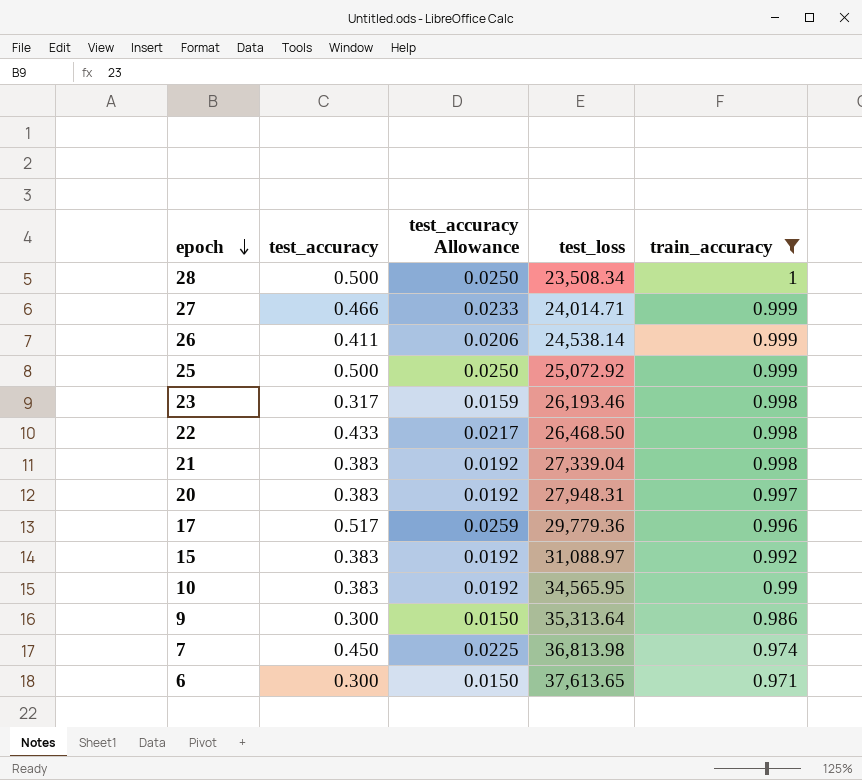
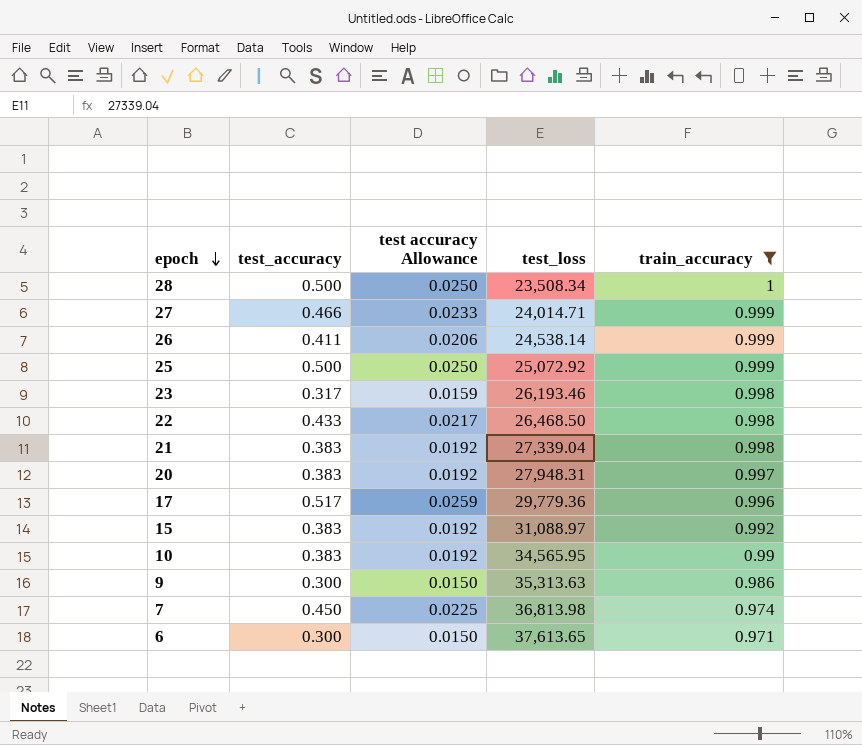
column name: test_accuracy Allowance -> test accuracy Allowance
9 | test_loss: 35,313.64 -> 35,313.63

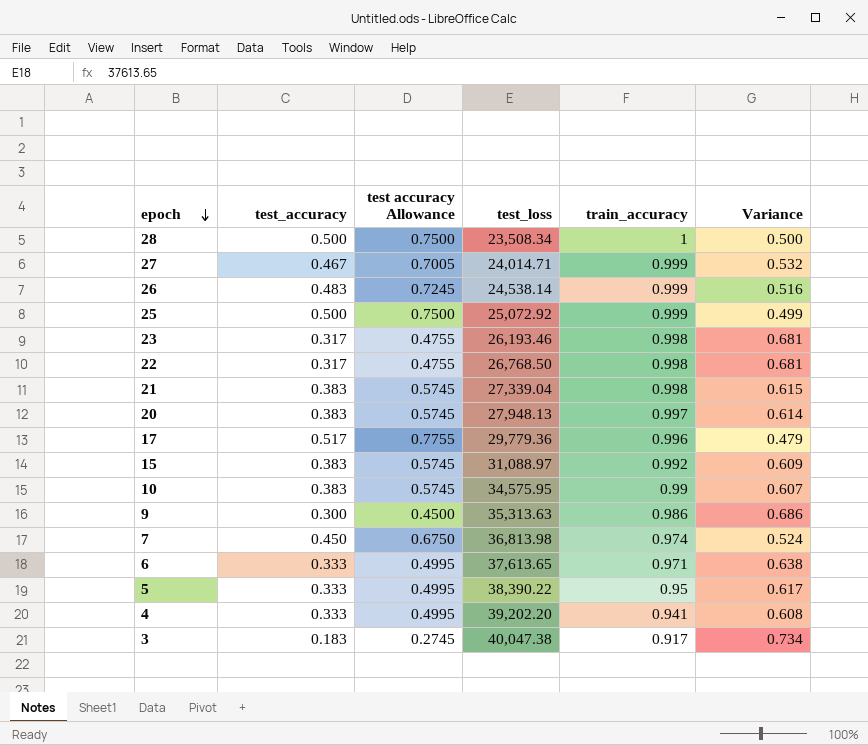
filter: train_accuracy >= 0.971 -> none
column test accuracy Allowance | formula: [test_accuracy] * 0.05 -> [test_accuracy] * 1.5
column Variance | formula: none -> [train_accuracy] - [test_accuracy]
27 | test_accuracy: 0.466 -> 0.467
26 | test_accuracy: 0.411 -> 0.483
22 | test_accuracy: 0.433 -> 0.317
22 | test_loss: 26,468.50 -> 26,768.50
20 | test_loss: 27,948.31 -> 27,948.13
10 | test_loss: 34,565.95 -> 34,575.95
6 | test_accuracy: 0.300 -> 0.333

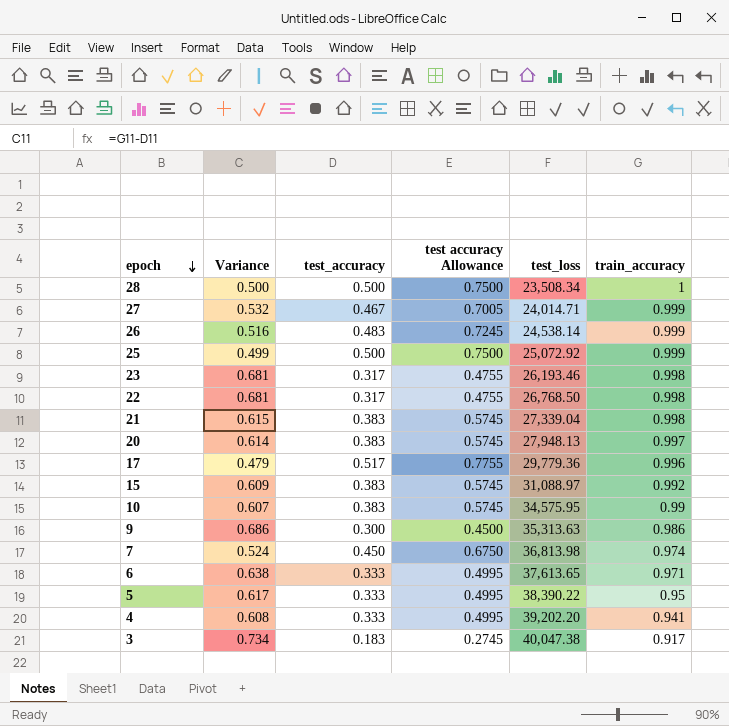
column Variance | position: 6 -> 2

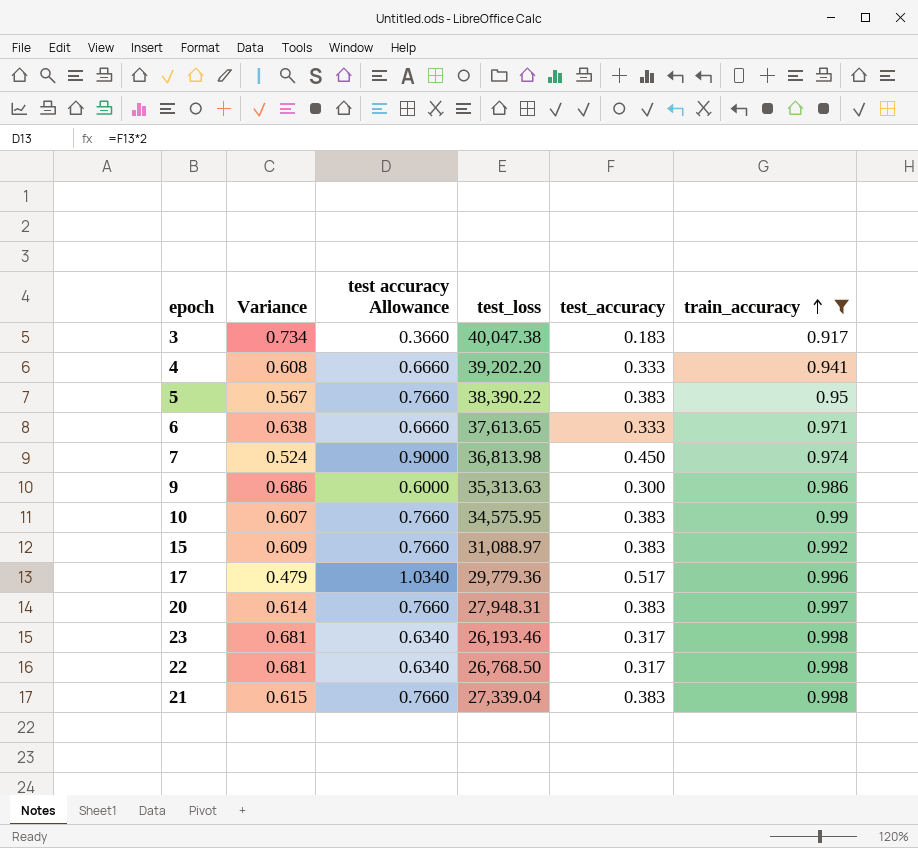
filter: none -> train_accuracy <= 0.998
row order: epoch descending -> train_accuracy ascending
column test accuracy Allowance | formula: [test_accuracy] * 1.5 -> [test_accuracy] * 2
column test_accuracy | position: 3 -> 5
5 | Variance: 0.617 -> 0.567
5 | test_accuracy: 0.333 -> 0.383
20 | test_loss: 27,948.13 -> 27,948.31

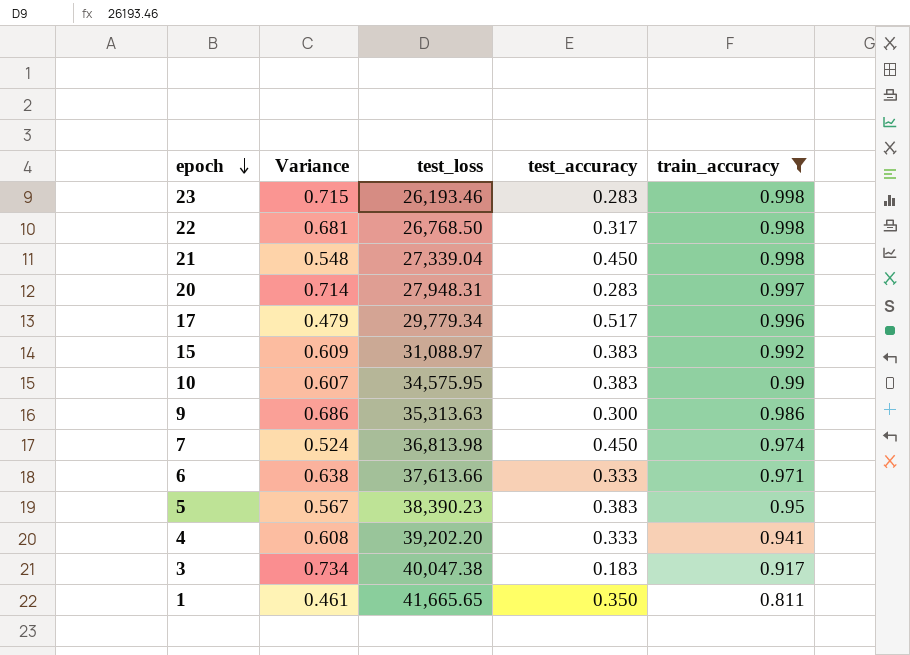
row order: train_accuracy ascending -> epoch descending
column test accuracy Allowance | formula: [test_accuracy] * 2 -> none
23 | Variance: 0.681 -> 0.715
23 | test_accuracy: 0.317 -> 0.283
21 | Variance: 0.615 -> 0.548
21 | test_accuracy: 0.383 -> 0.450
20 | Variance: 0.614 -> 0.714
20 | test_accuracy: 0.383 -> 0.283
17 | test_loss: 29,779.36 -> 29,779.34
6 | test_loss: 37,613.65 -> 37,613.66
5 | test_loss: 38,390.22 -> 38,390.23
row 1: none -> 0.461 | 41,665.65 | 0.350 | 0.811

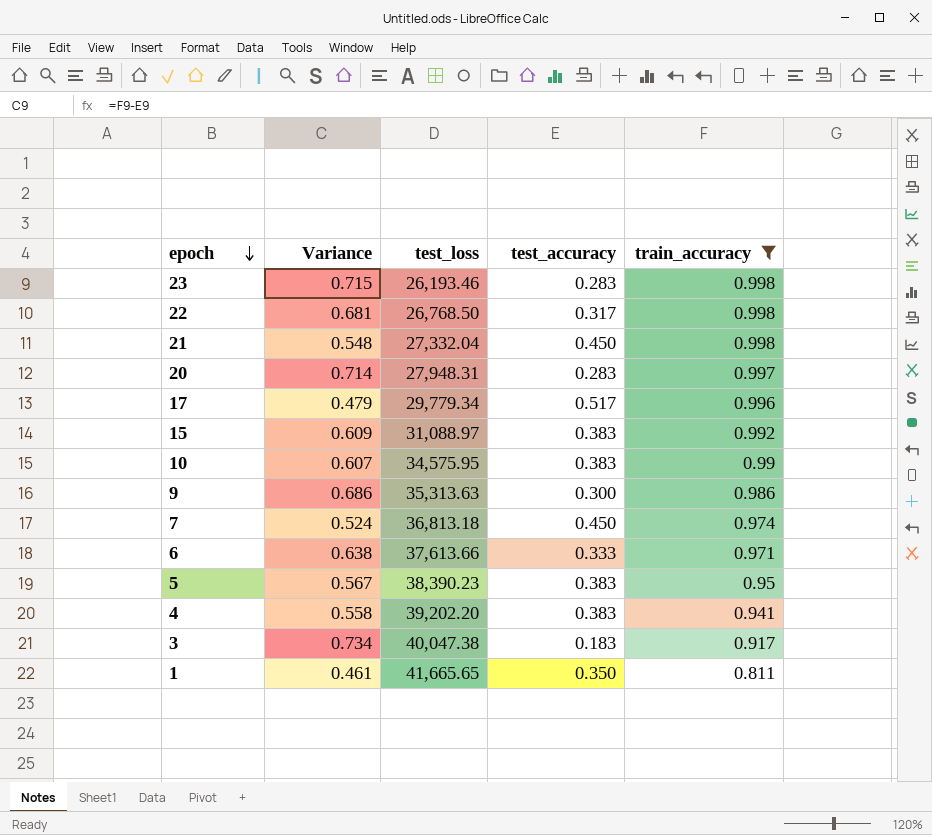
21 | test_loss: 27,339.04 -> 27,332.04
7 | test_loss: 36,813.98 -> 36,813.18
4 | Variance: 0.608 -> 0.558
4 | test_accuracy: 0.333 -> 0.383

